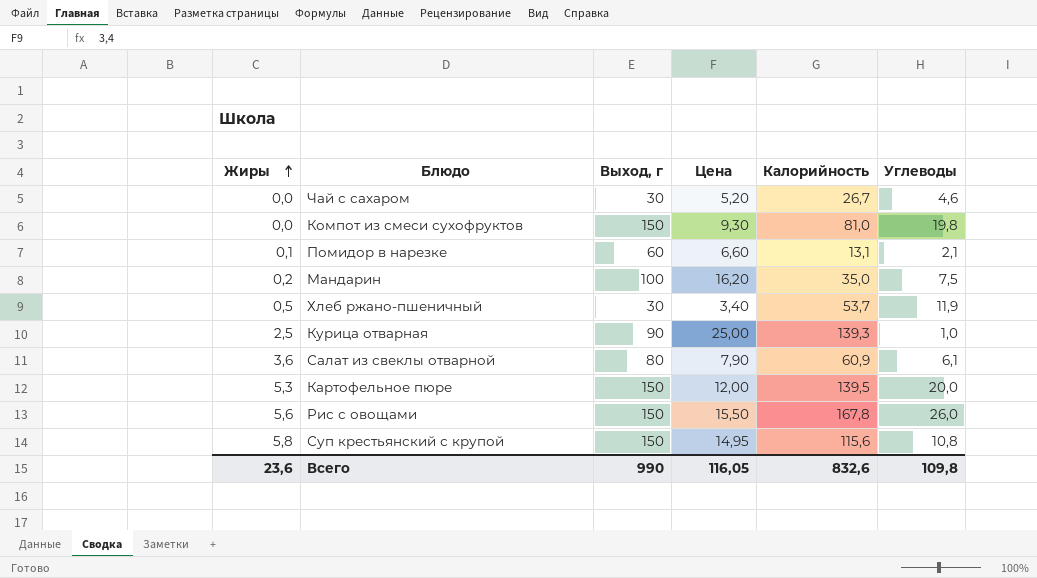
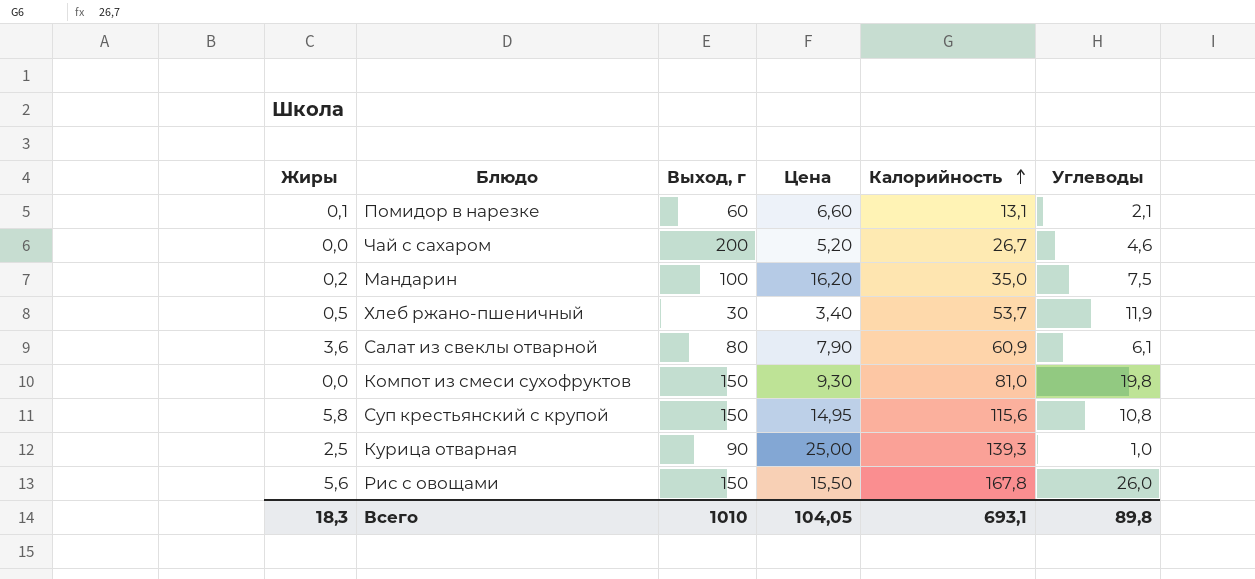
row order: Жиры ascending -> Калорийность ascending
row Картофельное пюре: 5,3 | 150 | 12,00 | 139,5 | 20,0 -> none
Чай с сахаром | Выход, г: 30 -> 200
Всего | Жиры: 23,6 -> 18,3
Всего | Выход, г: 990 -> 1010
Всего | Цена: 116,05 -> 104,05
Всего | Калорийность: 832,6 -> 693,1
Всего | Углеводы: 109,8 -> 89,8

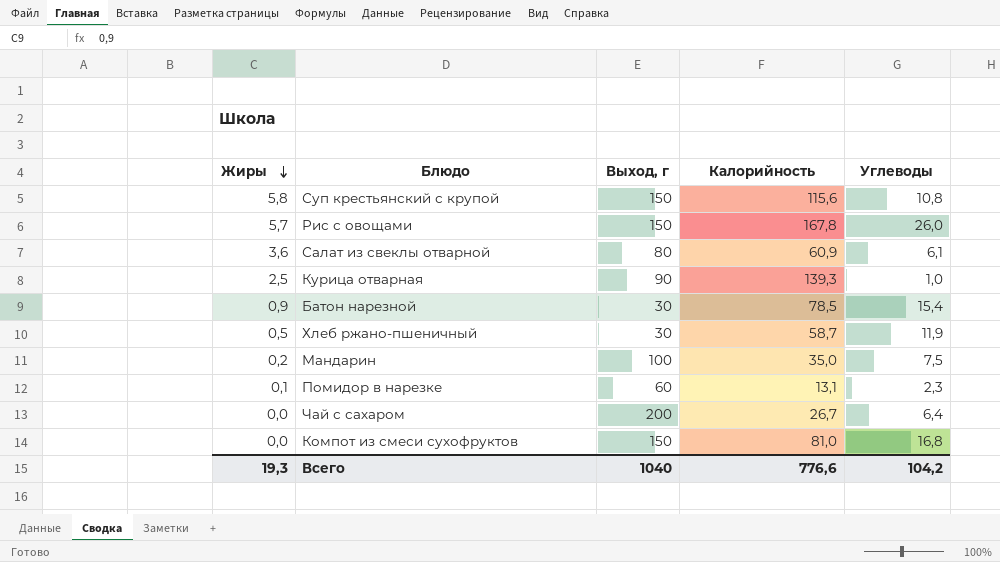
row order: Калорийность ascending -> Жиры descending
column Цена | position: 4 -> none
Рис с овощами | Жиры: 5,6 -> 5,7
row Батон нарезной: none -> 0,9 | 30 | 78,5 | 15,4
Хлеб ржано-пшеничный | Калорийность: 53,7 -> 58,7
Помидор в нарезке | Углеводы: 2,1 -> 2,3
Чай с сахаром | Углеводы: 4,6 -> 6,4
Компот из смеси сухофруктов | Углеводы: 19,8 -> 16,8
Всего | Жиры: 18,3 -> 19,3
Всего | Выход, г: 1010 -> 1040
Всего | Калорийность: 693,1 -> 776,6
Всего | Углеводы: 89,8 -> 104,2

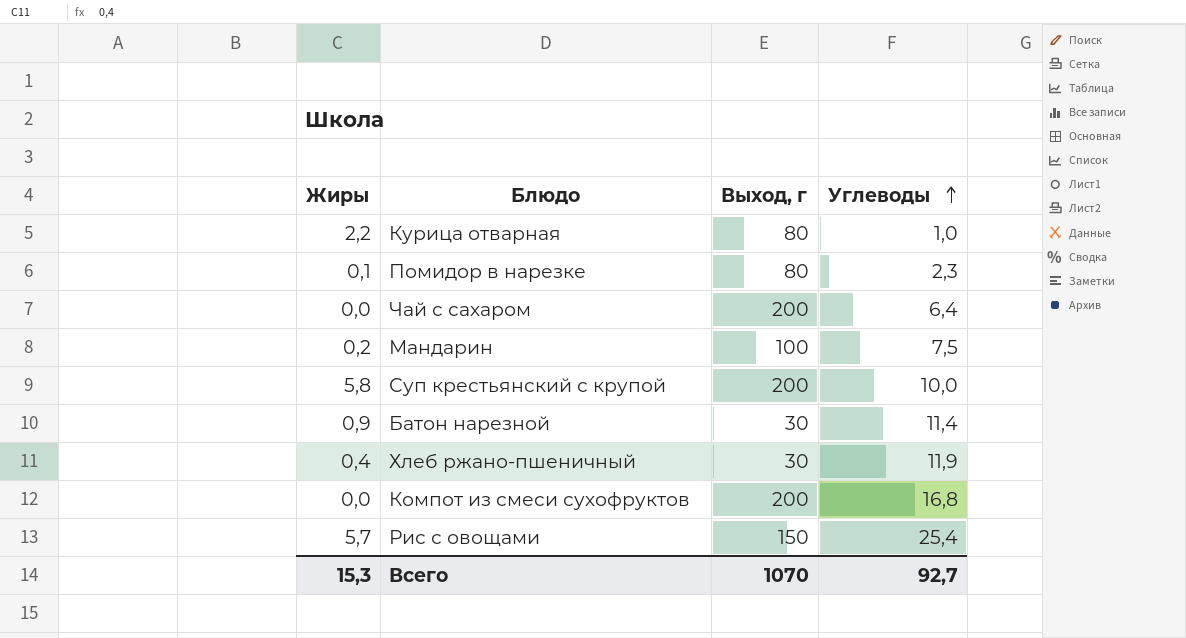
row order: Жиры descending -> Углеводы ascending
column Калорийность | position: 4 -> none
row Салат из свеклы отварной: 3,6 | 80 | 60,9 | 6,1 -> none
Курица отварная | Жиры: 2,5 -> 2,2
Курица отварная | Выход, г: 90 -> 80
Помидор в нарезке | Выход, г: 60 -> 80
Суп крестьянский с крупой | Выход, г: 150 -> 200
Суп крестьянский с крупой | Углеводы: 10,8 -> 10,0
Батон нарезной | Углеводы: 15,4 -> 11,4
Хлеб ржано-пшеничный | Жиры: 0,5 -> 0,4
Компот из смеси сухофруктов | Выход, г: 150 -> 200
Рис с овощами | Углеводы: 26,0 -> 25,4
Всего | Жиры: 19,3 -> 15,3
Всего | Выход, г: 1040 -> 1070
Всего | Углеводы: 104,2 -> 92,7

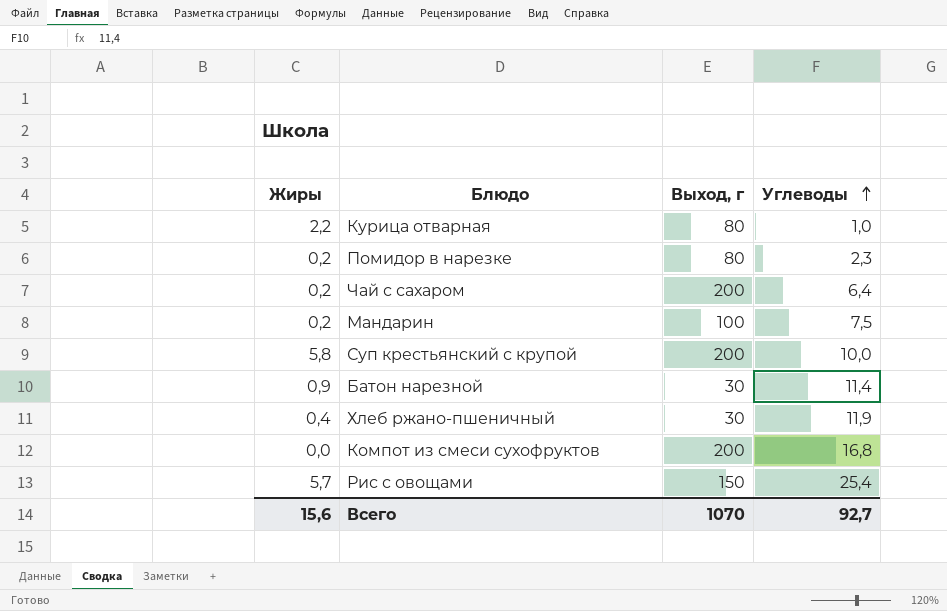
Помидор в нарезке | Жиры: 0,1 -> 0,2
Чай с сахаром | Жиры: 0,0 -> 0,2
Всего | Жиры: 15,3 -> 15,6

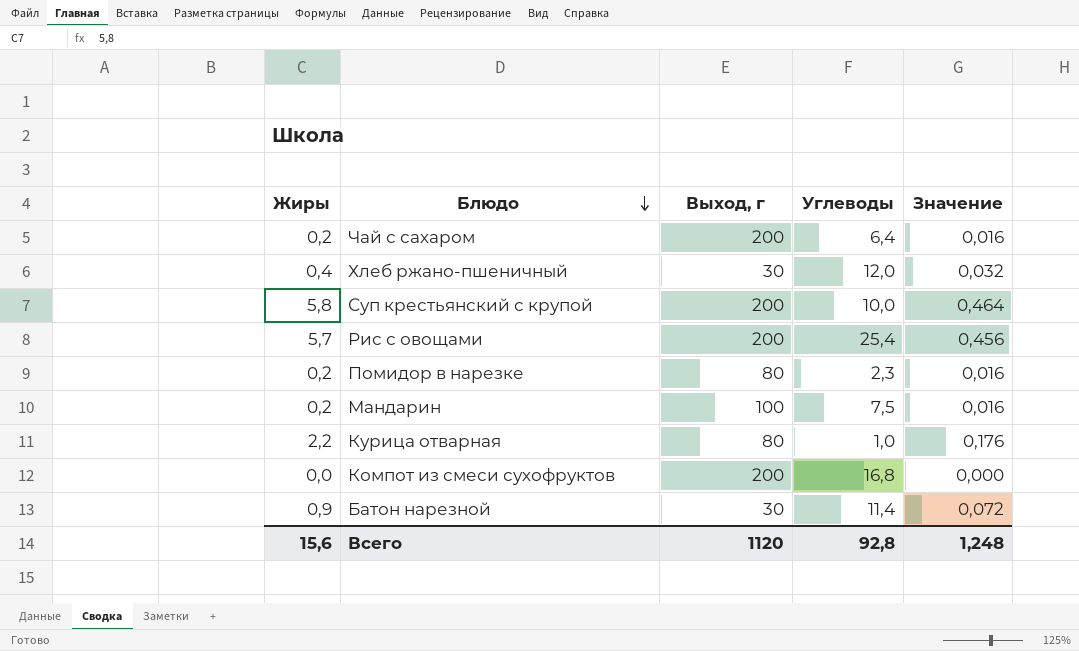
row order: Углеводы ascending -> Блюдо descending
column Значение | formula: none -> [Жиры] * 0,08
Хлеб ржано-пшеничный | Углеводы: 11,9 -> 12,0
Рис с овощами | Выход, г: 150 -> 200
Всего | Выход, г: 1070 -> 1120
Всего | Углеводы: 92,7 -> 92,8

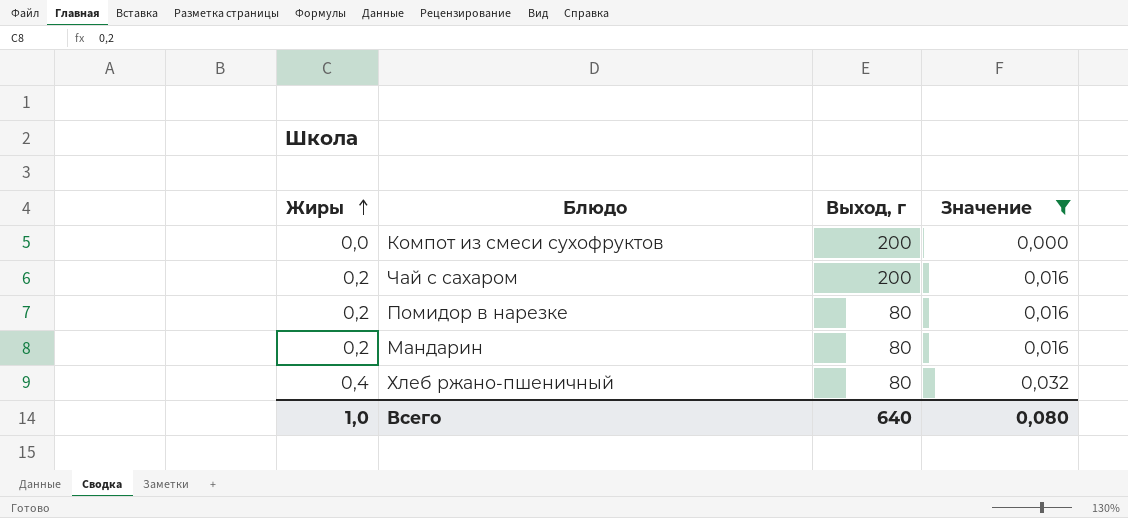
filter: none -> Значение <= 0,032
row order: Блюдо descending -> Жиры ascending
column Углеводы | position: 4 -> none
Мандарин | Выход, г: 100 -> 80
Хлеб ржано-пшеничный | Выход, г: 30 -> 80
Всего | Жиры: 15,6 -> 1,0
Всего | Выход, г: 1120 -> 640
Всего | Значение: 1,248 -> 0,080

